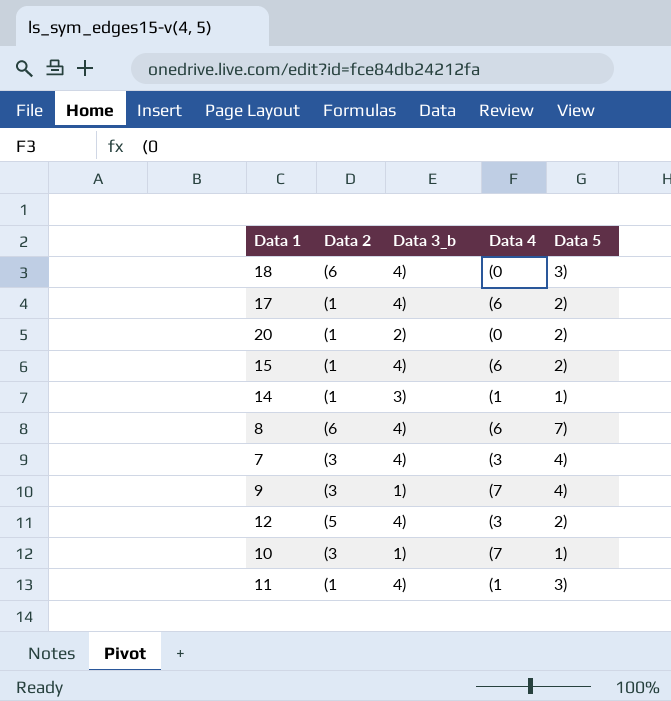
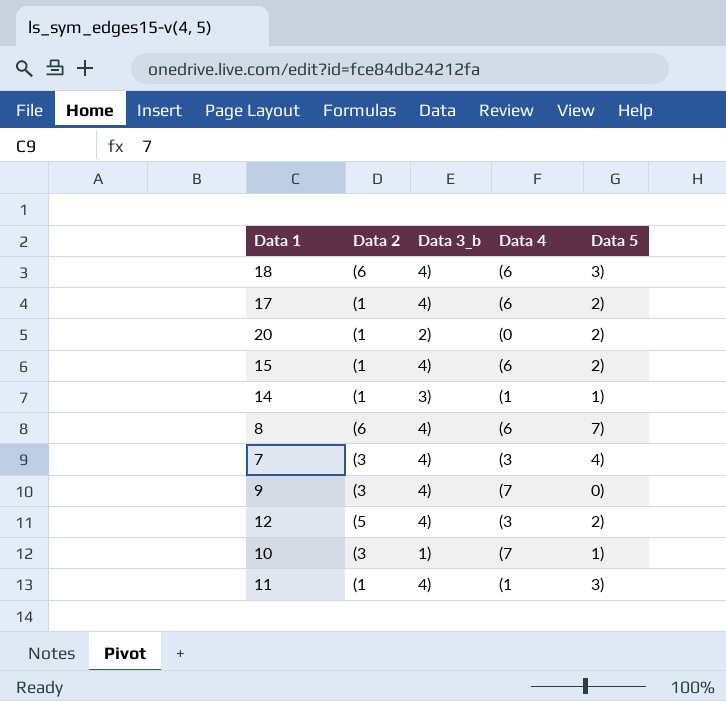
18 | Data 4: (0 -> (6
9 | Data 3_b: 1) -> 4)
9 | Data 5: 4) -> 0)

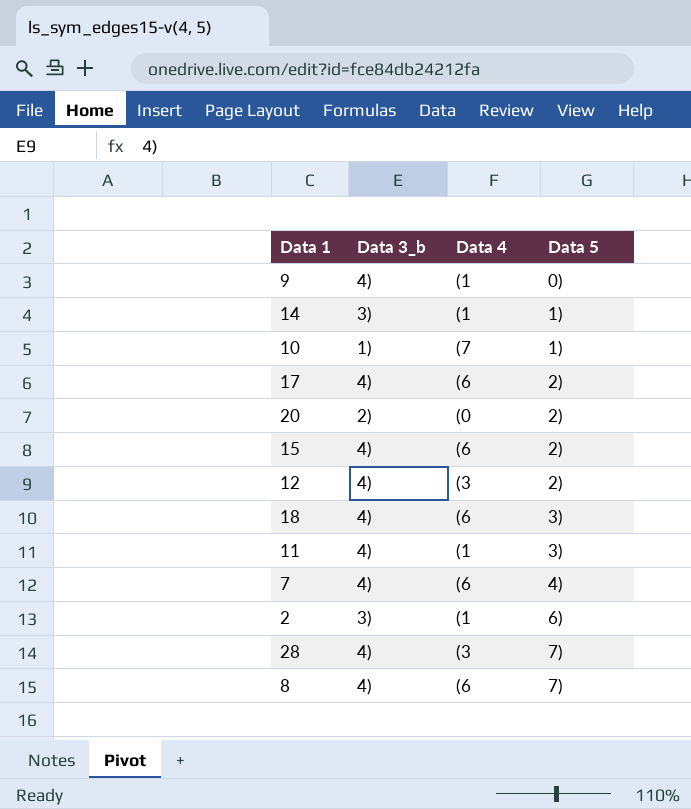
row order: none -> Data 5 ascending
column Data 2 | position: 2 -> none
9 | Data 4: (7 -> (1
7 | Data 4: (3 -> (6
row 2: none -> 3) | (1 | 6)
row 28: none -> 4) | (3 | 7)

